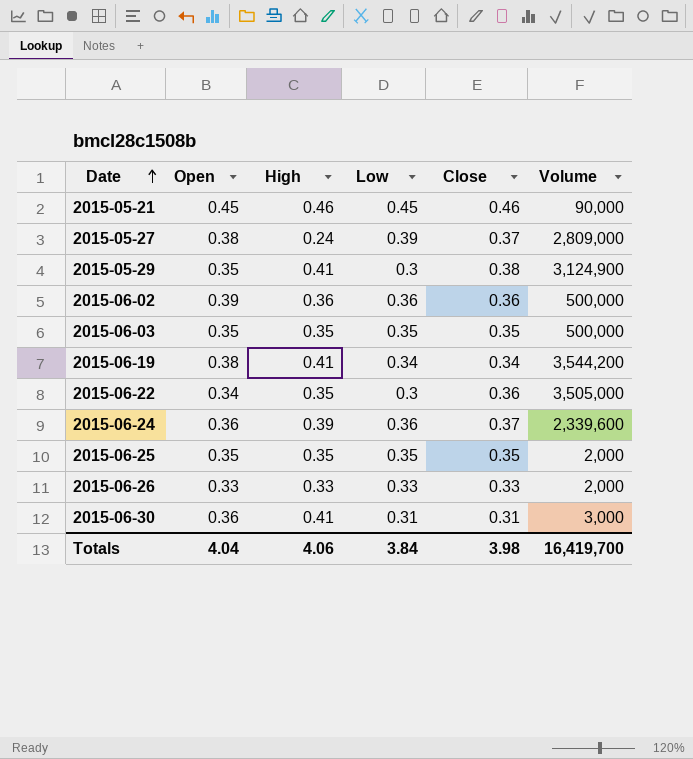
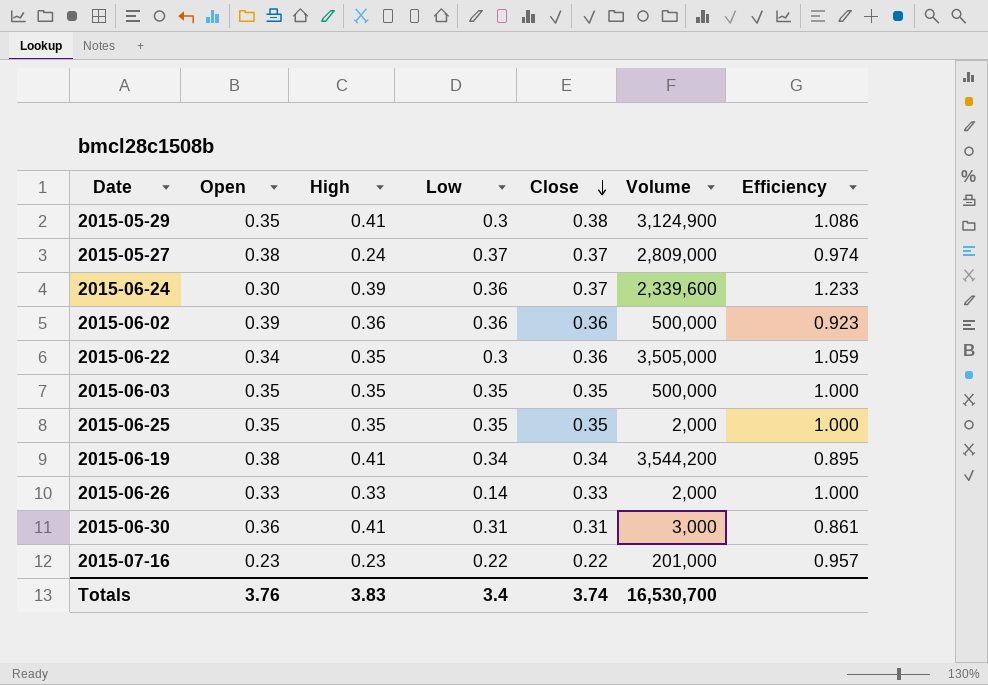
row order: Date ascending -> Close descending
column Efficiency | formula: none -> [Close] / [Open]
row 2015-05-21: 0.45 | 0.46 | 0.45 | 0.46 | 90,000 -> none
2015-05-27 | Low: 0.39 -> 0.37
2015-06-24 | Open: 0.36 -> 0.30
2015-06-26 | Low: 0.33 -> 0.14
row 2015-07-16: none -> 0.23 | 0.23 | 0.22 | 0.22 | 201,000 | 0.957
Totals | Open: 4.04 -> 3.76
Totals | High: 4.06 -> 3.83
Totals | Low: 3.84 -> 3.4
Totals | Close: 3.98 -> 3.74
Totals | Volume: 16,419,700 -> 16,530,700

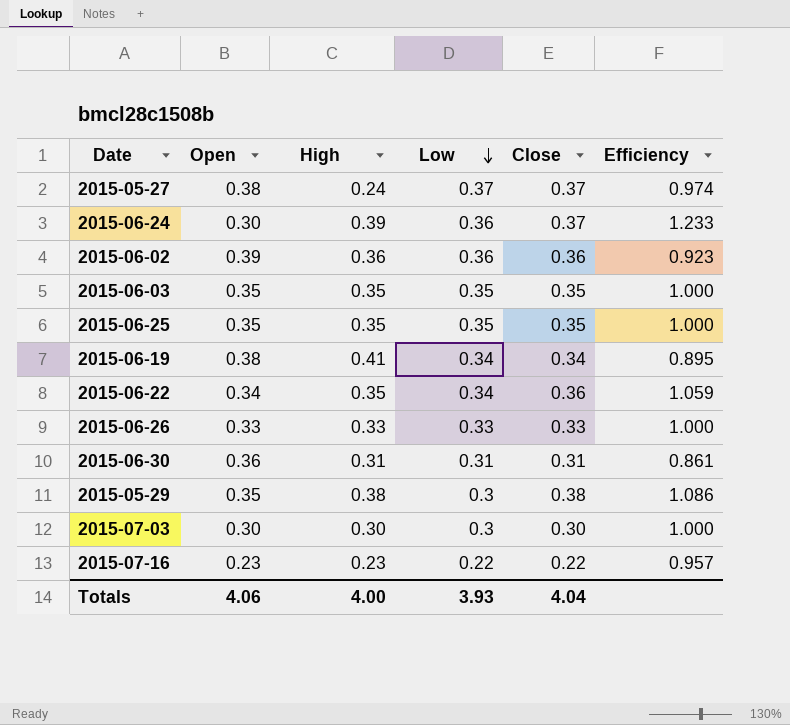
row order: Close descending -> Low descending
column Volume | position: 6 -> none
2015-06-22 | Low: 0.3 -> 0.34
2015-06-26 | Low: 0.14 -> 0.33
2015-06-30 | High: 0.41 -> 0.31
2015-05-29 | High: 0.41 -> 0.38
row 2015-07-03: none -> 0.30 | 0.30 | 0.3 | 0.30 | 1.000
Totals | Open: 3.76 -> 4.06
Totals | High: 3.83 -> 4.00
Totals | Low: 3.4 -> 3.93
Totals | Close: 3.74 -> 4.04

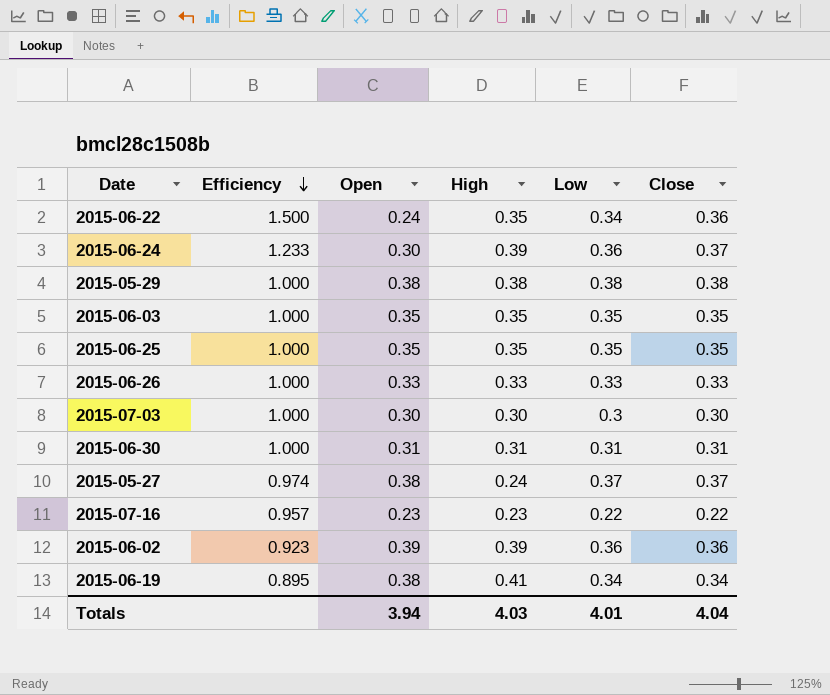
row order: Low descending -> Efficiency descending
column Efficiency | position: 6 -> 2
2015-06-22 | Efficiency: 1.059 -> 1.500
2015-06-22 | Open: 0.34 -> 0.24
2015-05-29 | Efficiency: 1.086 -> 1.000
2015-05-29 | Open: 0.35 -> 0.38
2015-05-29 | Low: 0.3 -> 0.38
2015-06-30 | Efficiency: 0.861 -> 1.000
2015-06-30 | Open: 0.36 -> 0.31
2015-06-02 | High: 0.36 -> 0.39
Totals | Open: 4.06 -> 3.94
Totals | High: 4.00 -> 4.03
Totals | Low: 3.93 -> 4.01

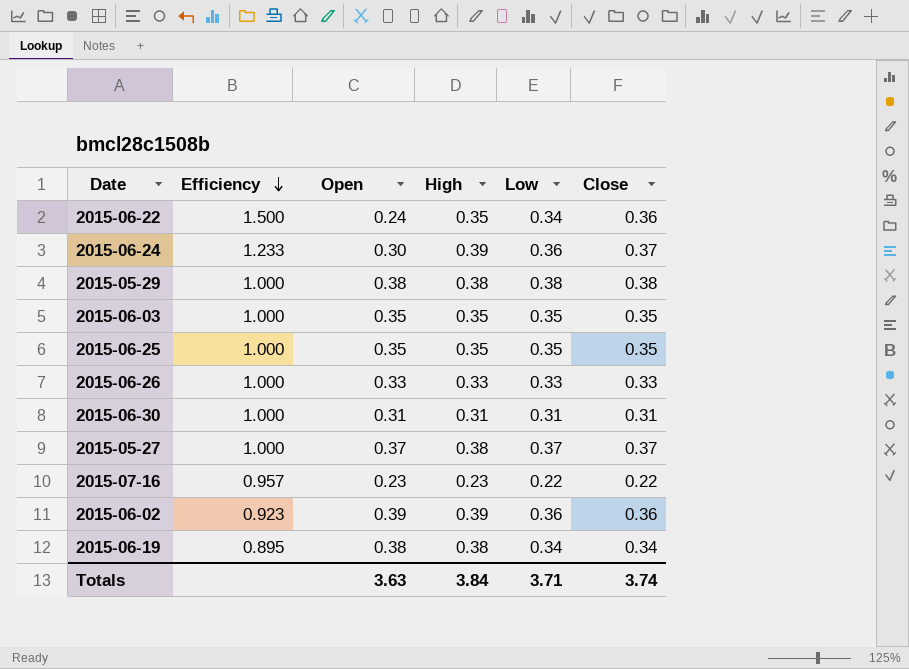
row 2015-07-03: 1.000 | 0.30 | 0.30 | 0.3 | 0.30 -> none
2015-05-27 | Efficiency: 0.974 -> 1.000
2015-05-27 | Open: 0.38 -> 0.37
2015-05-27 | High: 0.24 -> 0.38
2015-06-19 | High: 0.41 -> 0.38
Totals | Open: 3.94 -> 3.63
Totals | High: 4.03 -> 3.84
Totals | Low: 4.01 -> 3.71
Totals | Close: 4.04 -> 3.74

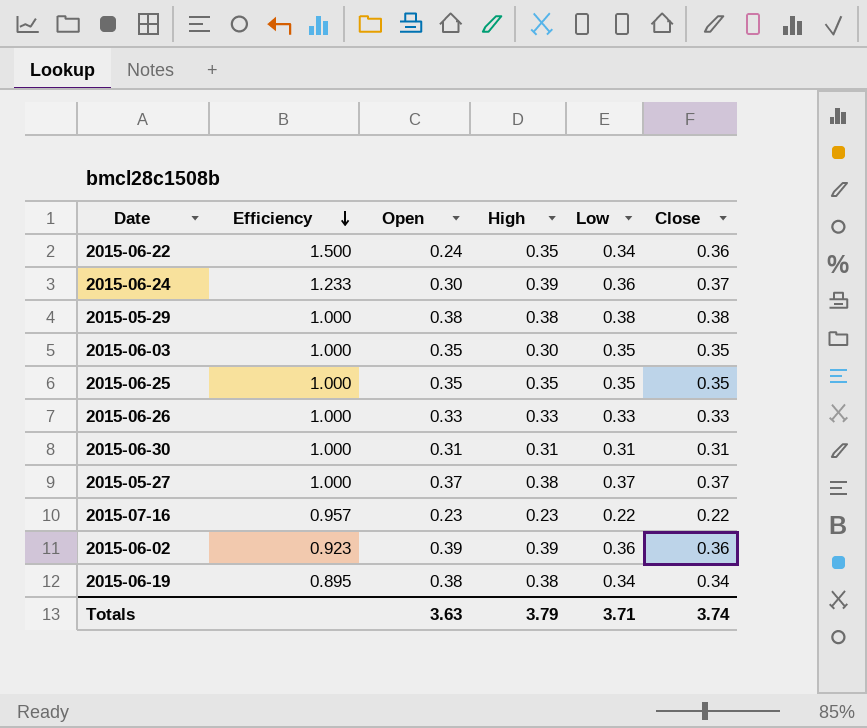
2015-06-03 | High: 0.35 -> 0.30
Totals | High: 3.84 -> 3.79

